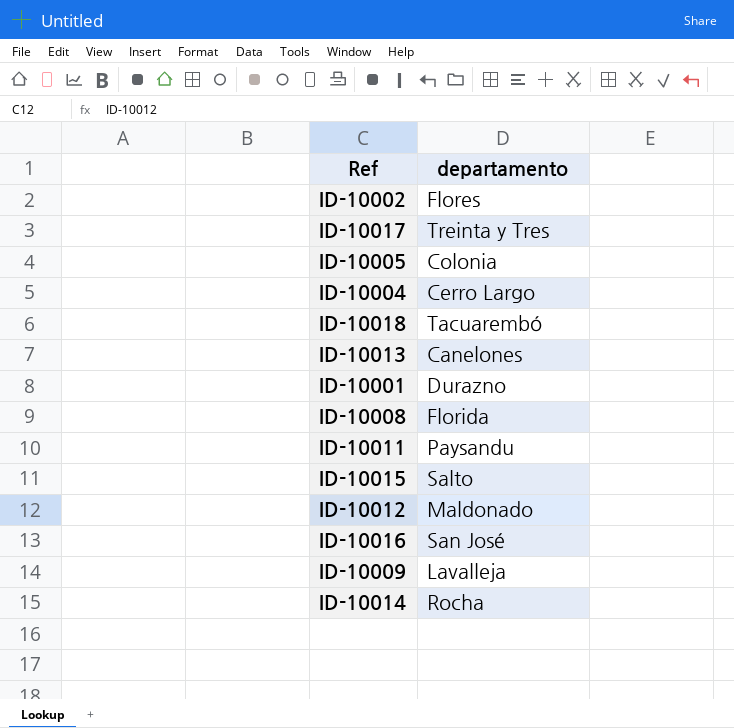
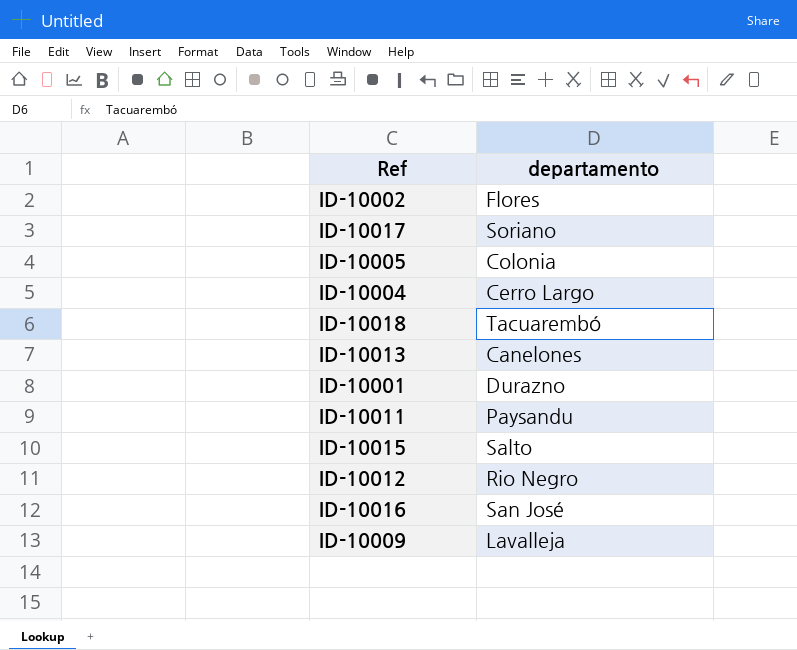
row ID-10008: Florida -> none
row ID-10014: Rocha -> none
ID-10017 | departamento: Treinta y Tres -> Soriano
ID-10012 | departamento: Maldonado -> Rio Negro

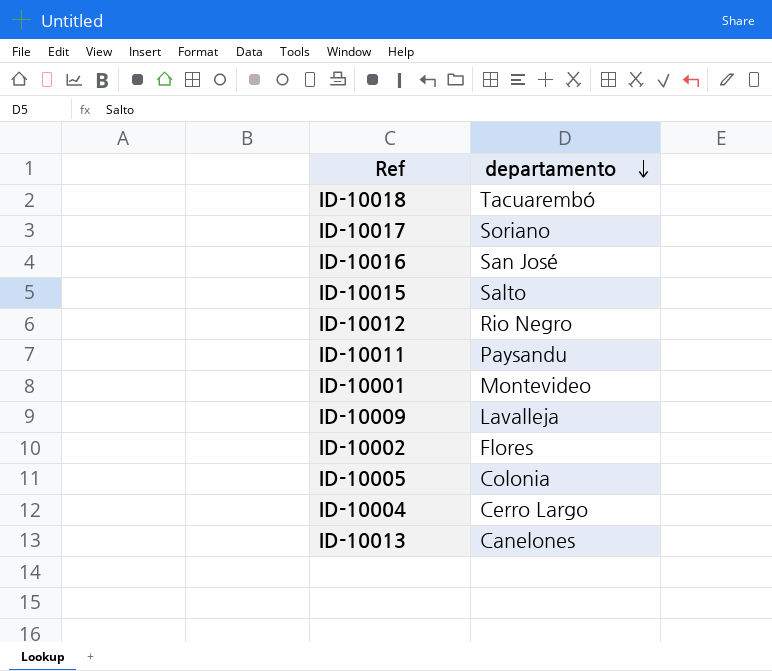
row order: none -> departamento descending
ID-10001 | departamento: Durazno -> Montevideo

